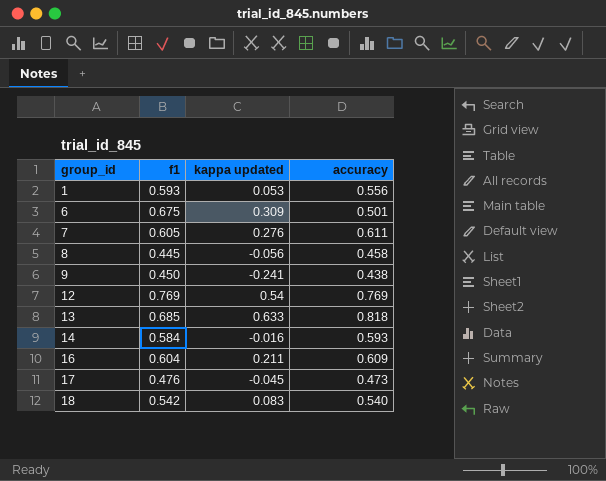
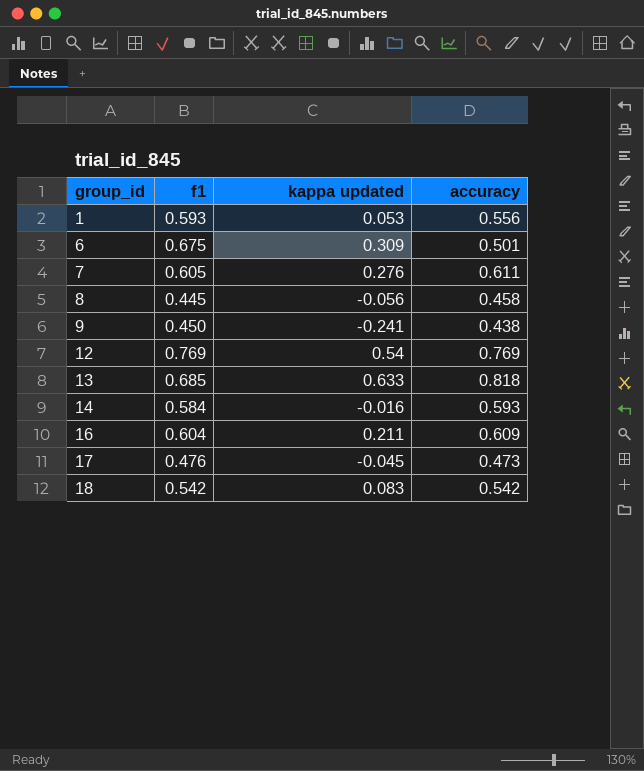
18 | accuracy: 0.540 -> 0.542

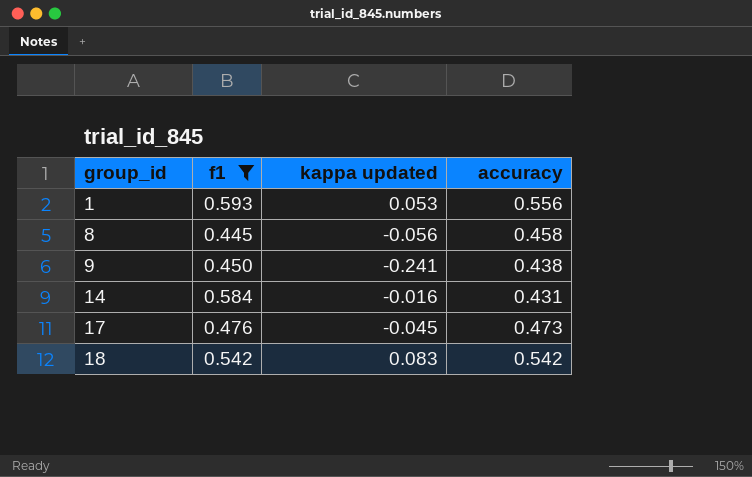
filter: none -> f1 <= 0.593
14 | accuracy: 0.593 -> 0.431

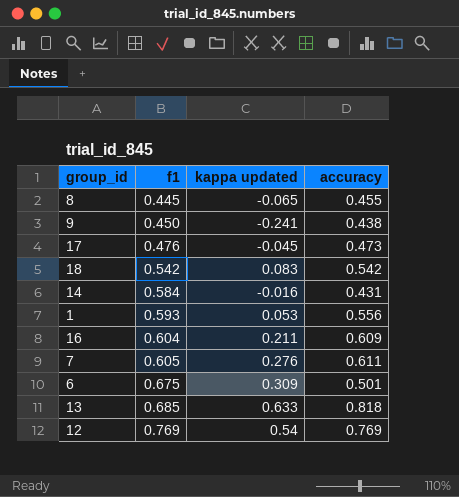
filter: f1 <= 0.593 -> none
row order: group_id ascending -> f1 ascending
8 | kappa updated: -0.056 -> -0.065
8 | accuracy: 0.458 -> 0.455

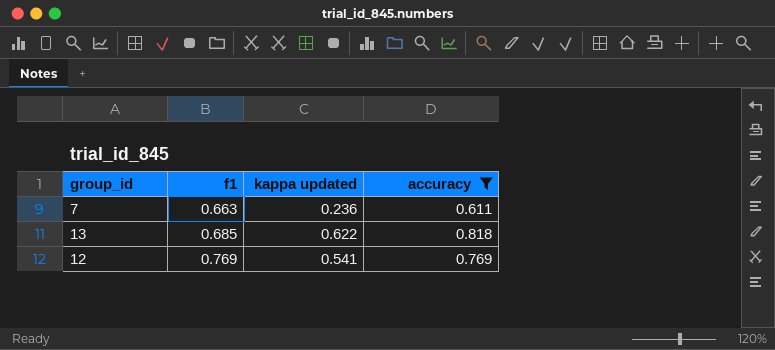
filter: none -> accuracy >= 0.611
7 | f1: 0.605 -> 0.663
7 | kappa updated: 0.276 -> 0.236
13 | kappa updated: 0.633 -> 0.622
12 | kappa updated: 0.54 -> 0.541

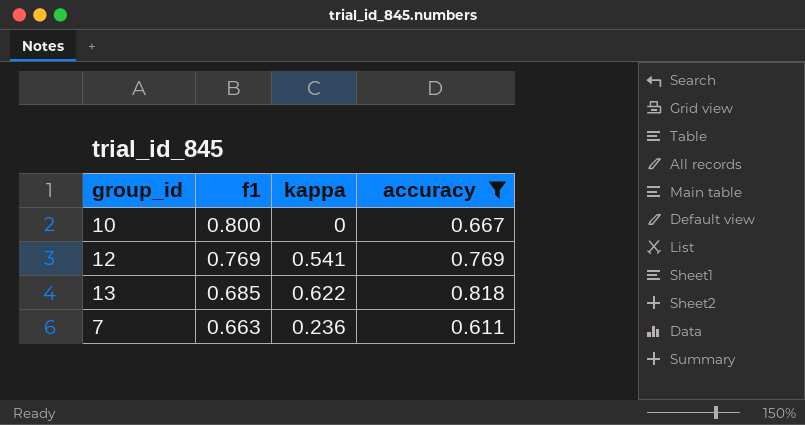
row order: f1 ascending -> f1 descending
column name: kappa updated -> kappa
row 10: none -> 0.800 | 0 | 0.667

